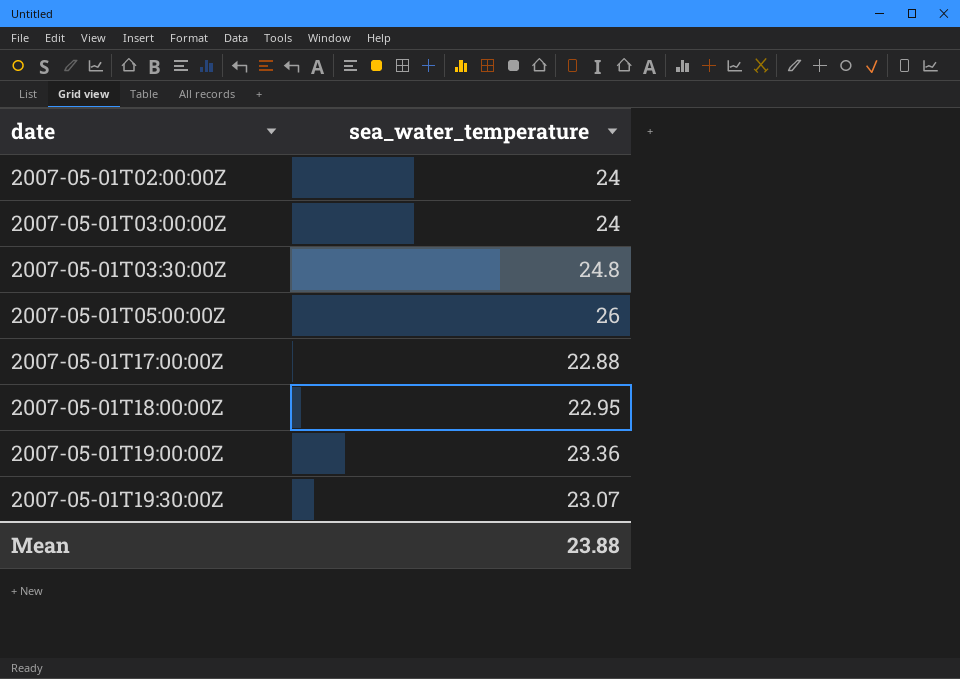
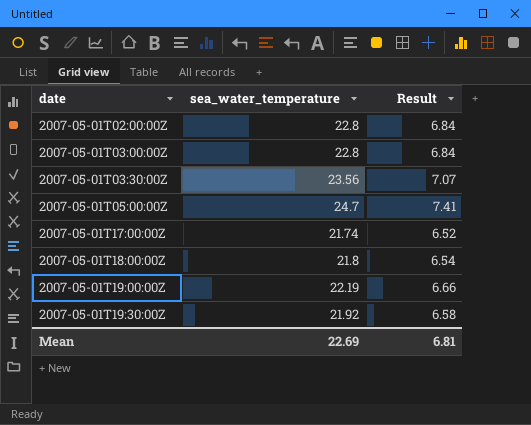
column Result | formula: none -> [sea_water_temperature] * 0.3
2007-05-01T02:00:00Z | sea_water_temperature: 24 -> 22.8
2007-05-01T03:00:00Z | sea_water_temperature: 24 -> 22.8
2007-05-01T03:30:00Z | sea_water_temperature: 24.8 -> 23.56
2007-05-01T05:00:00Z | sea_water_temperature: 26 -> 24.7
2007-05-01T17:00:00Z | sea_water_temperature: 22.88 -> 21.74
2007-05-01T18:00:00Z | sea_water_temperature: 22.95 -> 21.8
2007-05-01T19:00:00Z | sea_water_temperature: 23.36 -> 22.19
2007-05-01T19:30:00Z | sea_water_temperature: 23.07 -> 21.92
Mean | sea_water_temperature: 23.88 -> 22.69

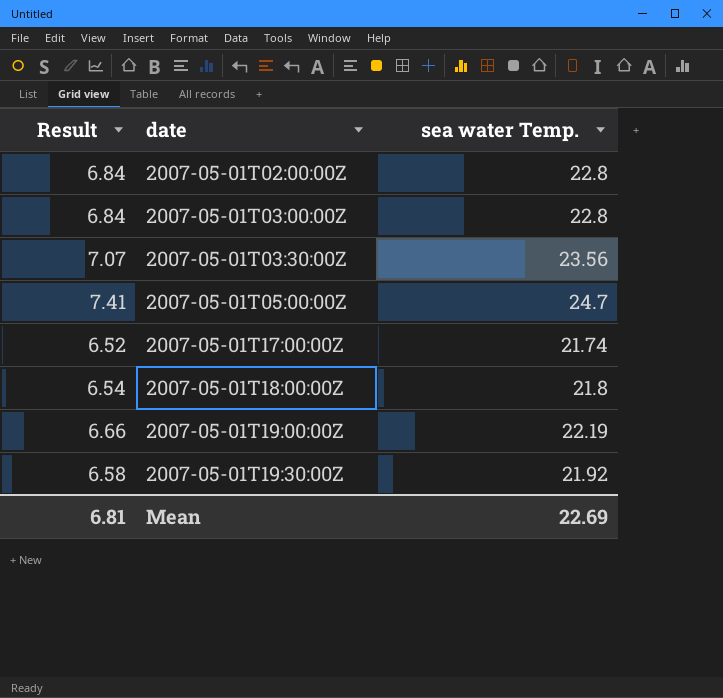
column Result | position: 3 -> 1
column name: sea_water_temperature -> sea water Temp.

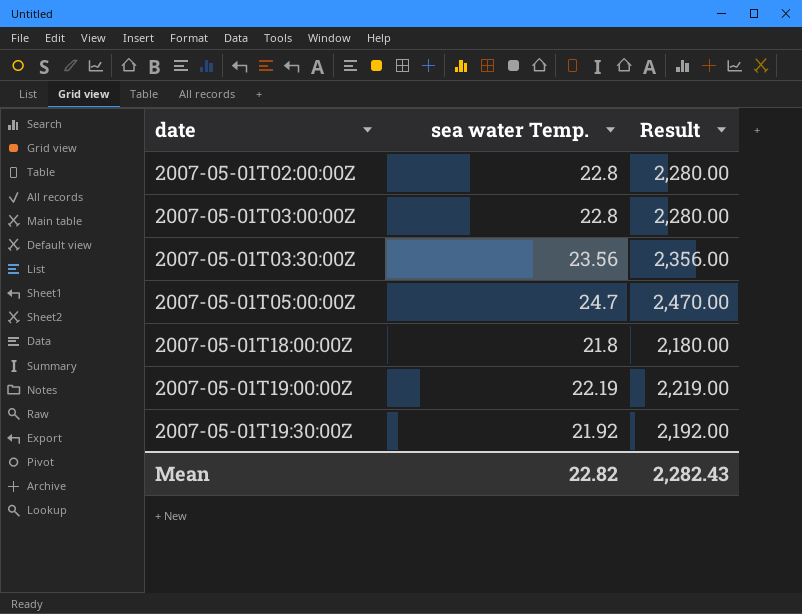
column Result | formula: [sea water Temp.] * 0.3 -> [sea water Temp.] * 100
column Result | position: 1 -> 3
row 2007-05-01T17:00:00Z: 6.52 | 21.74 -> none
Mean | sea water Temp.: 22.69 -> 22.82
Mean | Result: 6.81 -> 2,282.43

